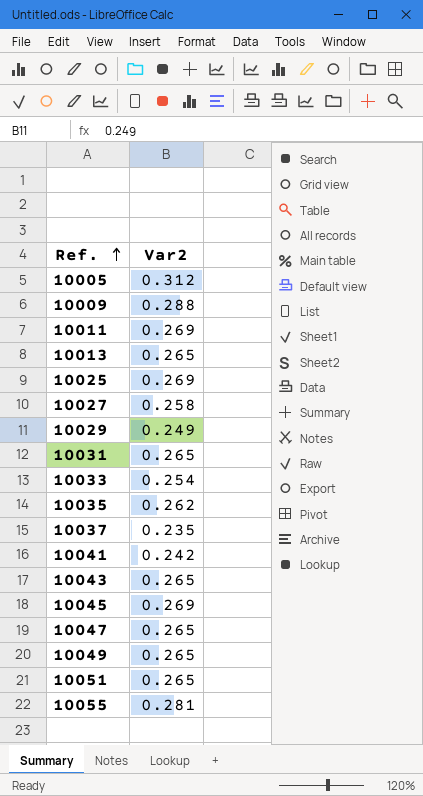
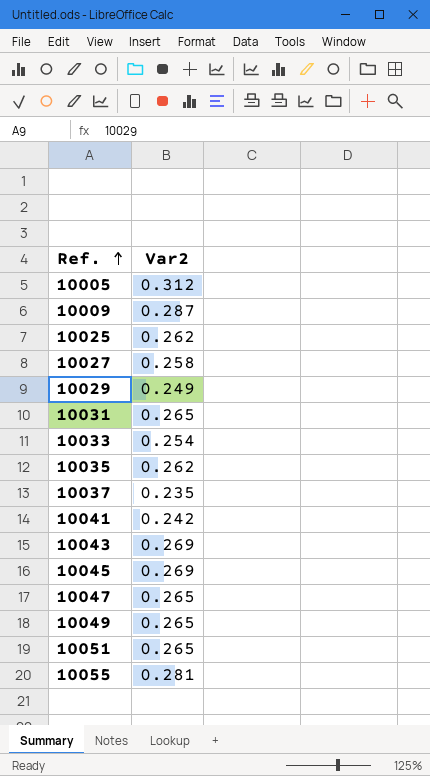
row 10011: 0.269 -> none
row 10013: 0.265 -> none
10009 | Var2: 0.288 -> 0.287
10025 | Var2: 0.269 -> 0.262
10043 | Var2: 0.265 -> 0.269

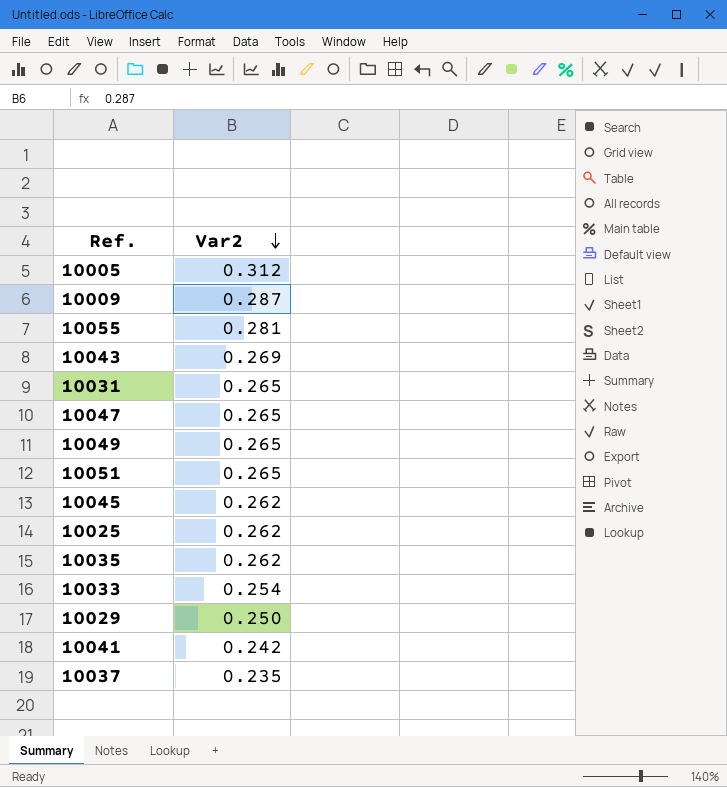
row order: Ref. ascending -> Var2 descending
row 10027: 0.258 -> none
10045 | Var2: 0.269 -> 0.262
10029 | Var2: 0.249 -> 0.250

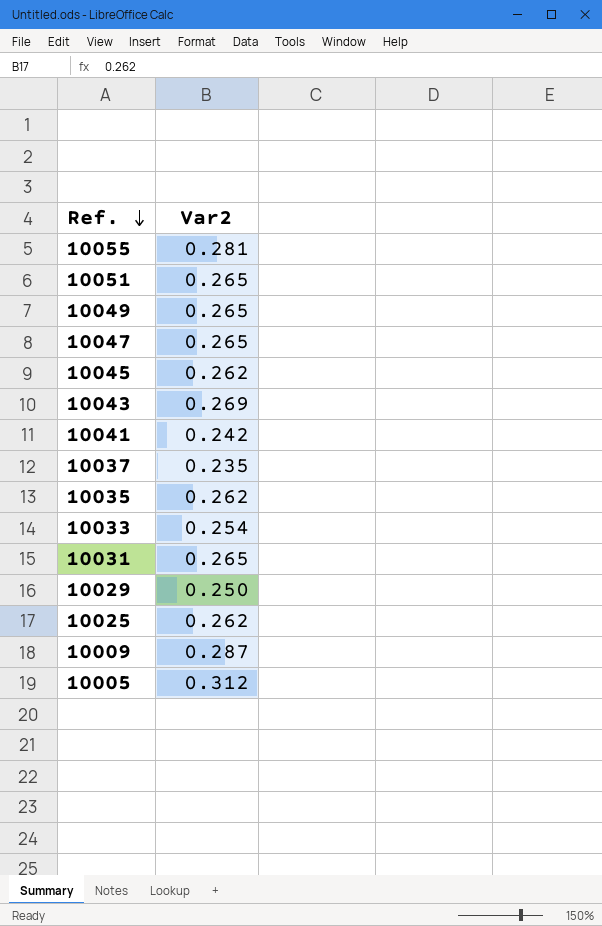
row order: Var2 descending -> Ref. descending

